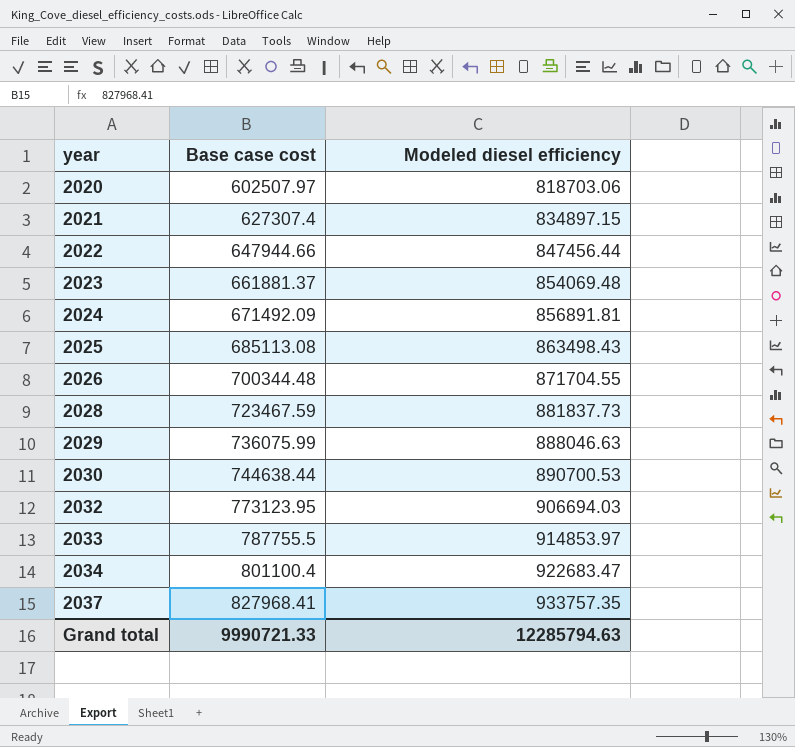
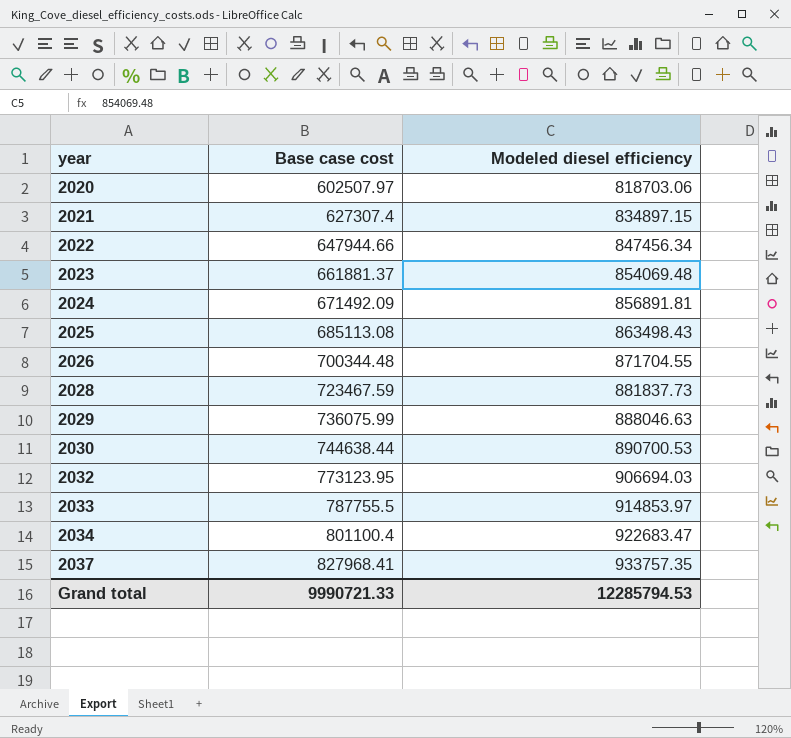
2022 | Modeled diesel efficiency: 847456.44 -> 847456.34
Grand total | Modeled diesel efficiency: 12285794.63 -> 12285794.53

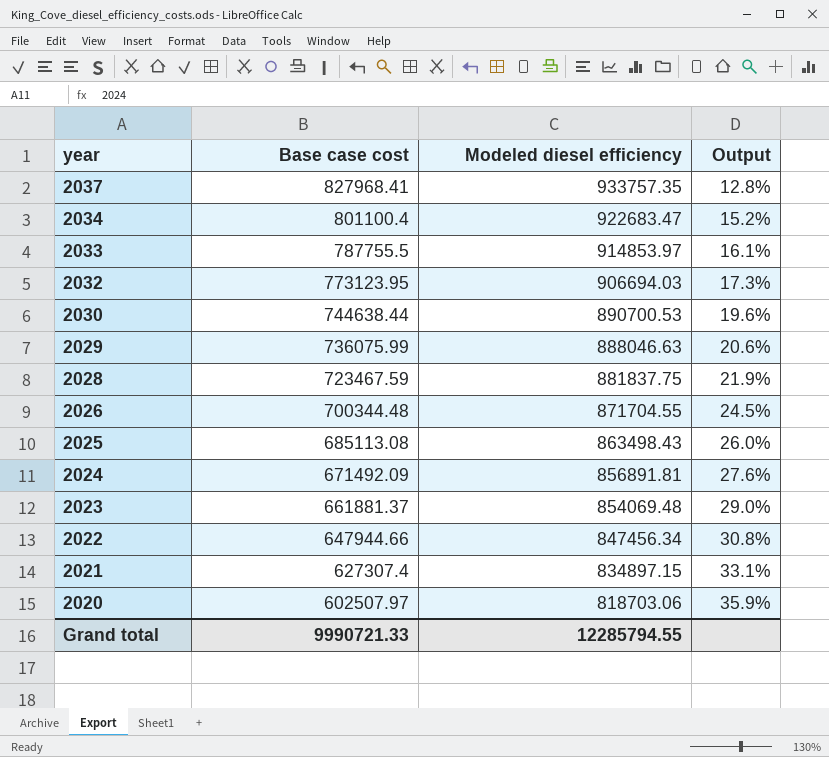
row order: year ascending -> year descending
column Output | formula: none -> ([Modeled diesel efficiency] - [Base case cost]) / [Base case cost]
2028 | Modeled diesel efficiency: 881837.73 -> 881837.75
Grand total | Modeled diesel efficiency: 12285794.53 -> 12285794.55

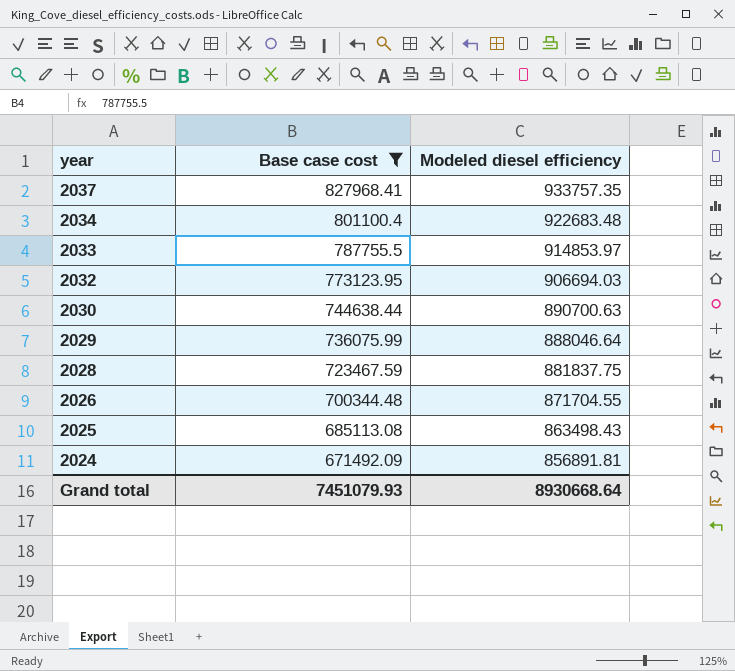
filter: none -> Base case cost >= 671492.09
column Output | formula: ([Modeled diesel efficiency] - [Base case cost]) / [Base case cost] -> none
2034 | Modeled diesel efficiency: 922683.47 -> 922683.48
2030 | Modeled diesel efficiency: 890700.53 -> 890700.63
2029 | Modeled diesel efficiency: 888046.63 -> 888046.64
Grand total | Base case cost: 9990721.33 -> 7451079.93
Grand total | Modeled diesel efficiency: 12285794.55 -> 8930668.64

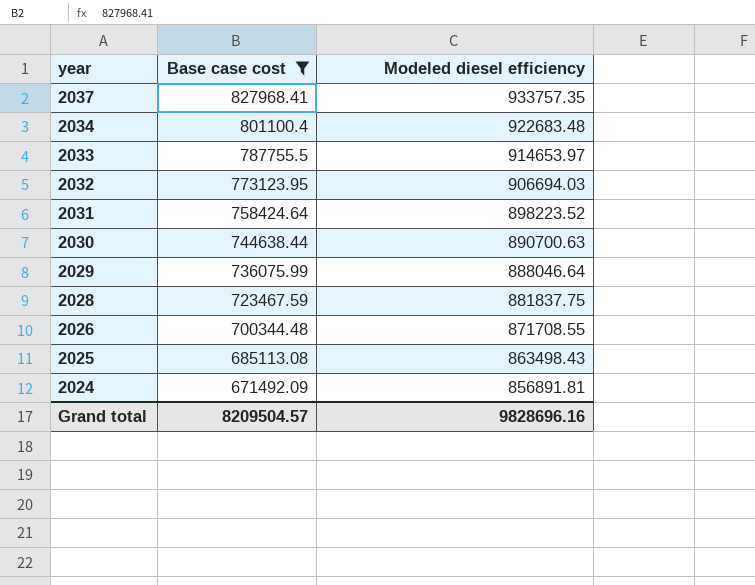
2033 | Modeled diesel efficiency: 914853.97 -> 914653.97
row 2031: none -> 758424.64 | 898223.52
2026 | Modeled diesel efficiency: 871704.55 -> 871708.55
Grand total | Base case cost: 7451079.93 -> 8209504.57
Grand total | Modeled diesel efficiency: 8930668.64 -> 9828696.16

